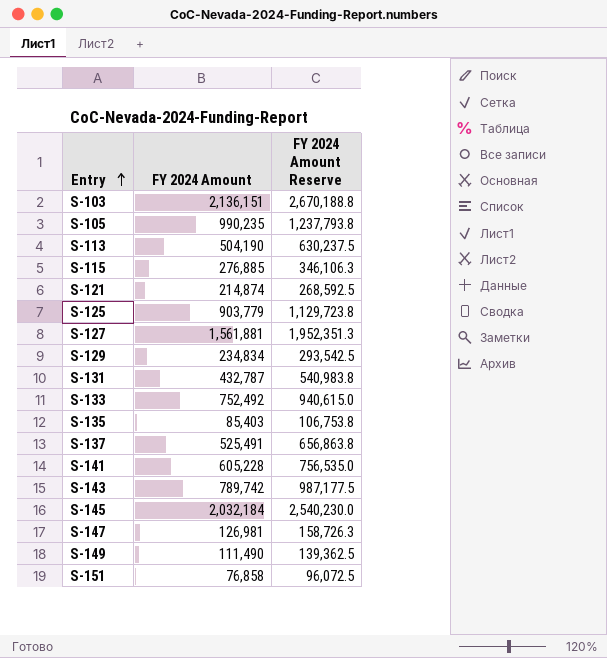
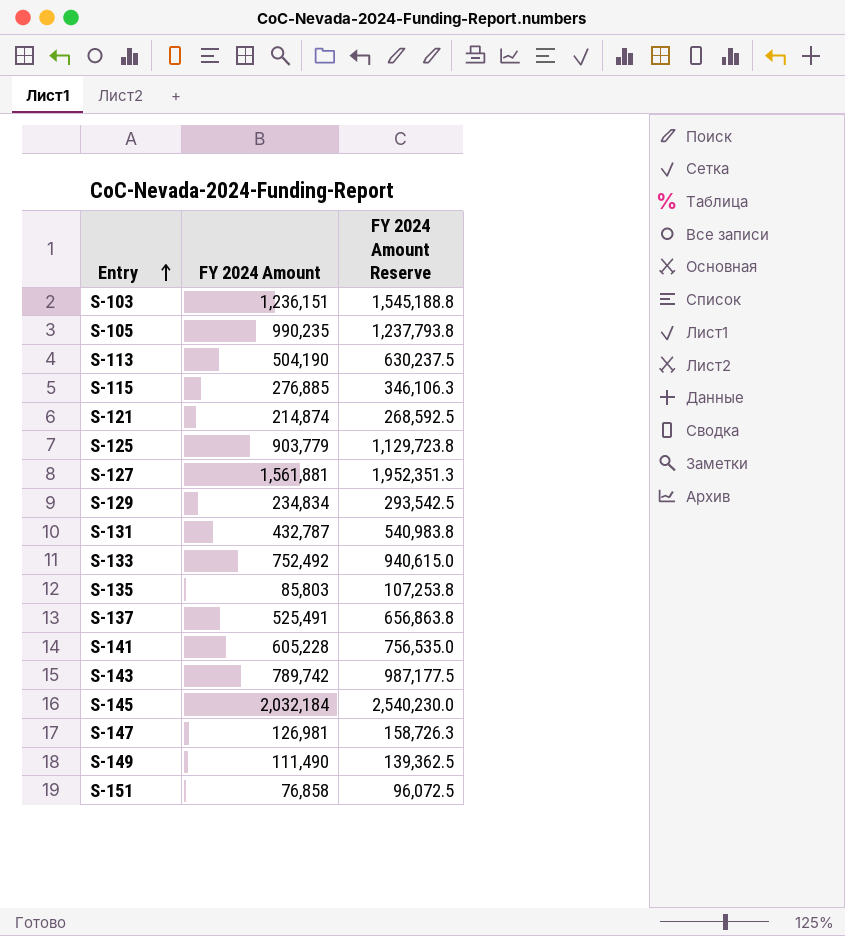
S-103 | FY 2024 Amount: 2,136,151 -> 1,236,151
S-103 | FY 2024 Amount Reserve: 2,670,188.8 -> 1,545,188.8
S-135 | FY 2024 Amount: 85,403 -> 85,803
S-135 | FY 2024 Amount Reserve: 106,753.8 -> 107,253.8

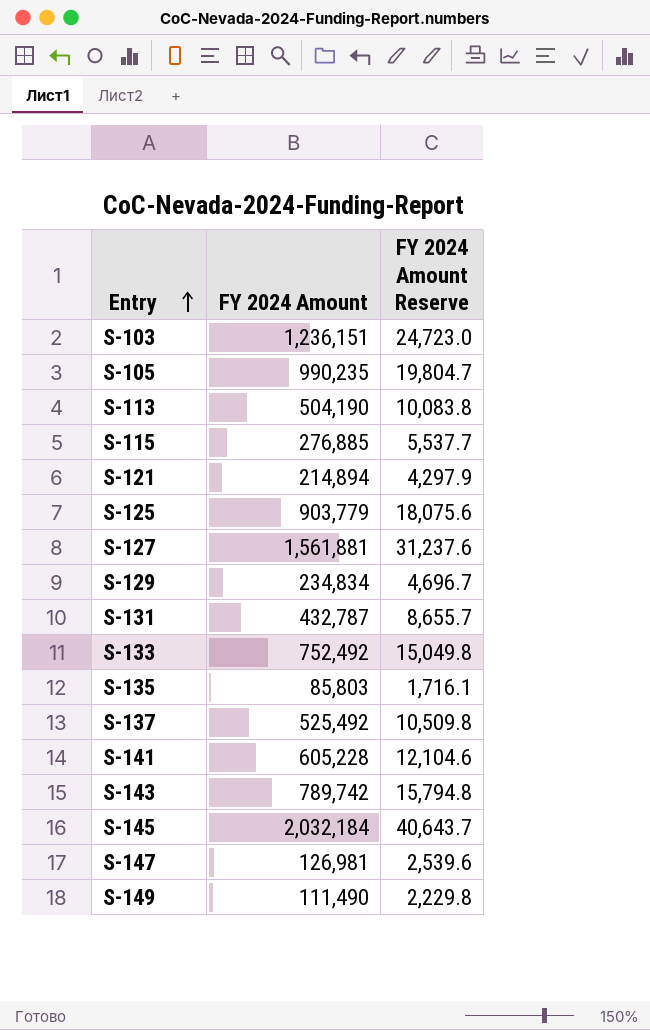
column FY 2024 Amount Reserve | formula: [FY 2024 Amount] * 1.25 -> [FY 2024 Amount] * 0.02
row S-151: 76,858 | 96,072.5 -> none
S-121 | FY 2024 Amount: 214,874 -> 214,894
S-137 | FY 2024 Amount: 525,491 -> 525,492

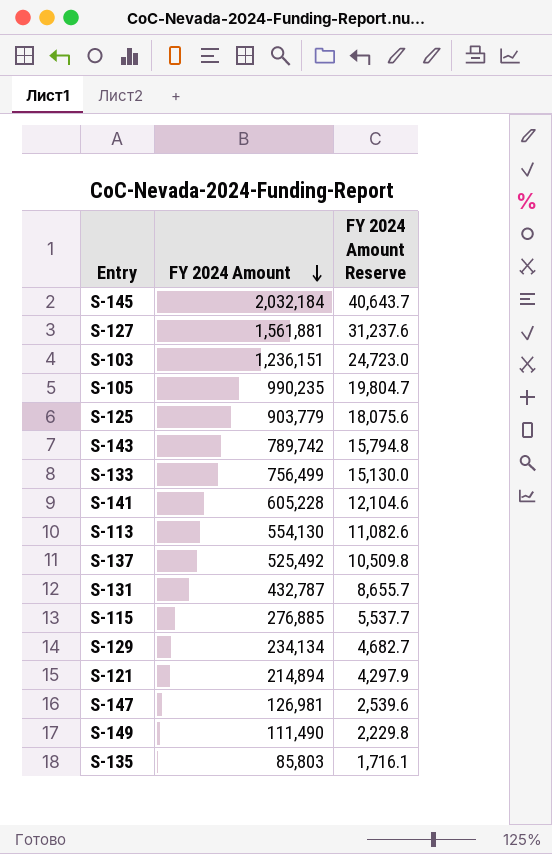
row order: Entry ascending -> FY 2024 Amount descending
S-133 | FY 2024 Amount: 752,492 -> 756,499
S-133 | FY 2024 Amount Reserve: 15,049.8 -> 15,130.0
S-113 | FY 2024 Amount: 504,190 -> 554,130
S-113 | FY 2024 Amount Reserve: 10,083.8 -> 11,082.6
S-129 | FY 2024 Amount: 234,834 -> 234,134
S-129 | FY 2024 Amount Reserve: 4,696.7 -> 4,682.7

